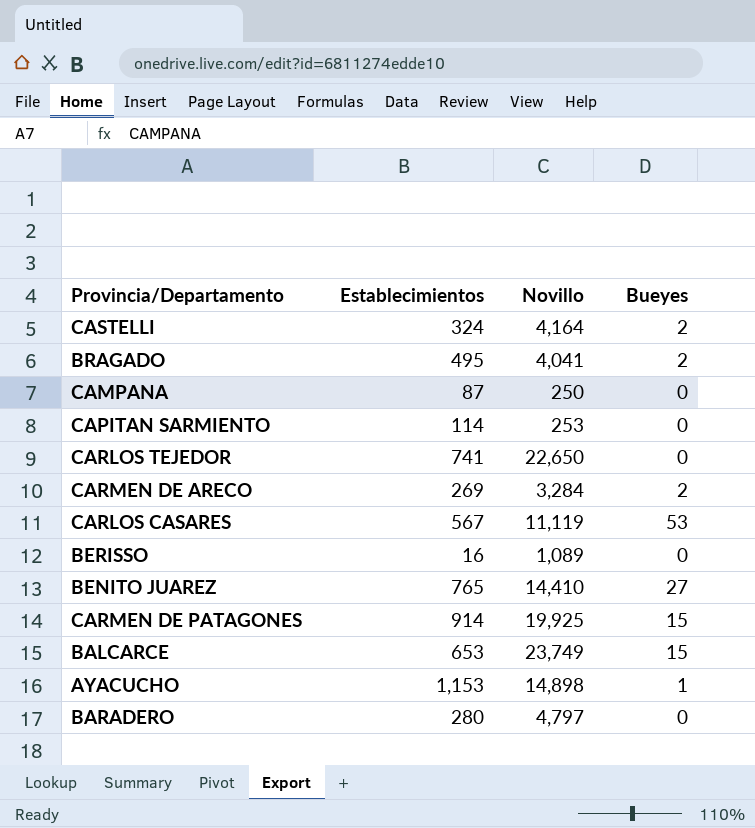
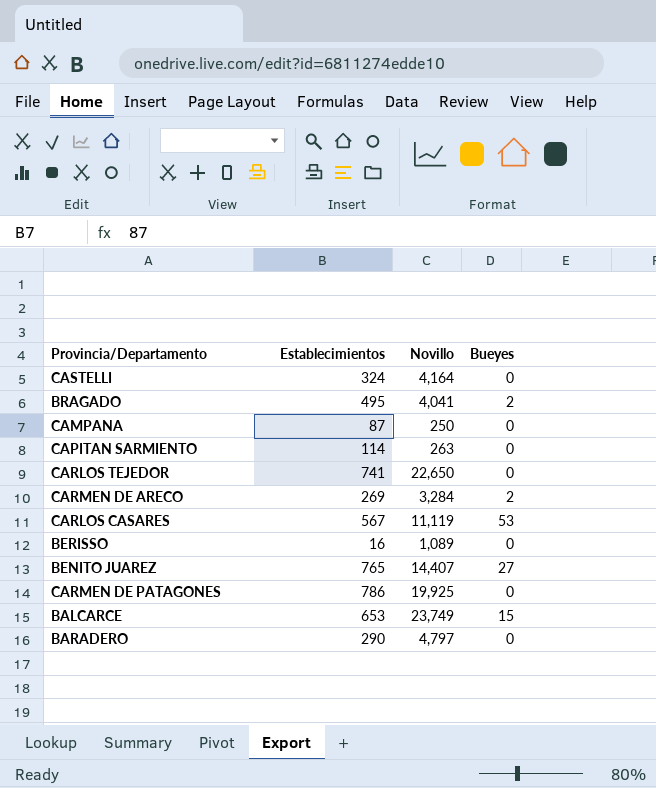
row AYACUCHO: 1,153 | 14,898 | 1 -> none
CASTELLI | Bueyes: 2 -> 0
CAPITAN SARMIENTO | Novillo: 253 -> 263
BENITO JUAREZ | Novillo: 14,410 -> 14,407
CARMEN DE PATAGONES | Establecimientos: 914 -> 786
CARMEN DE PATAGONES | Bueyes: 15 -> 0
BARADERO | Establecimientos: 280 -> 290

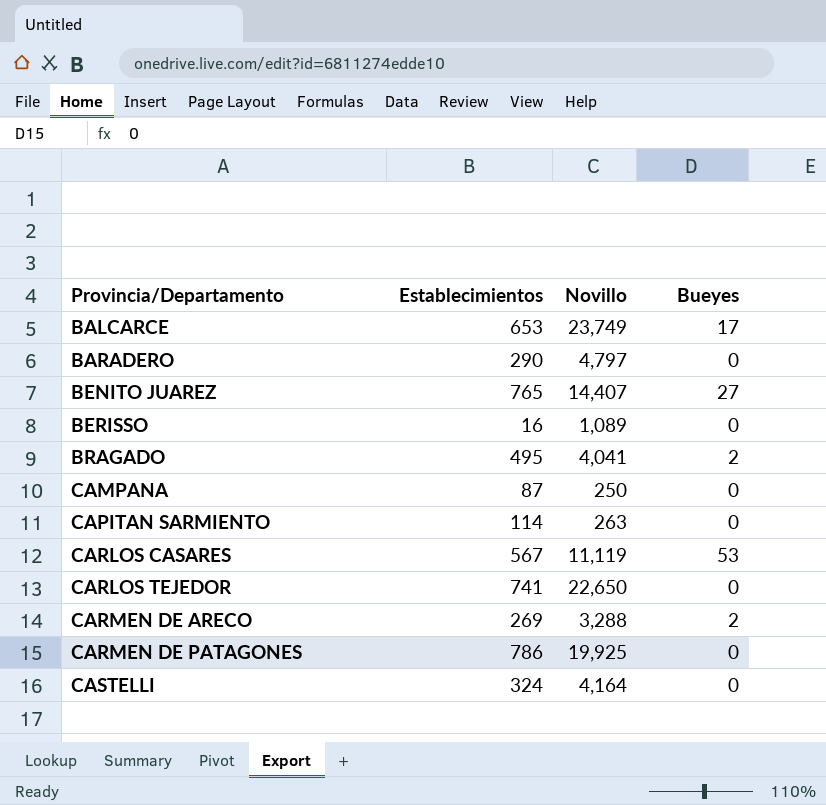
row order: none -> Provincia/Departamento ascending
BALCARCE | Bueyes: 15 -> 17
CARMEN DE ARECO | Novillo: 3,284 -> 3,288

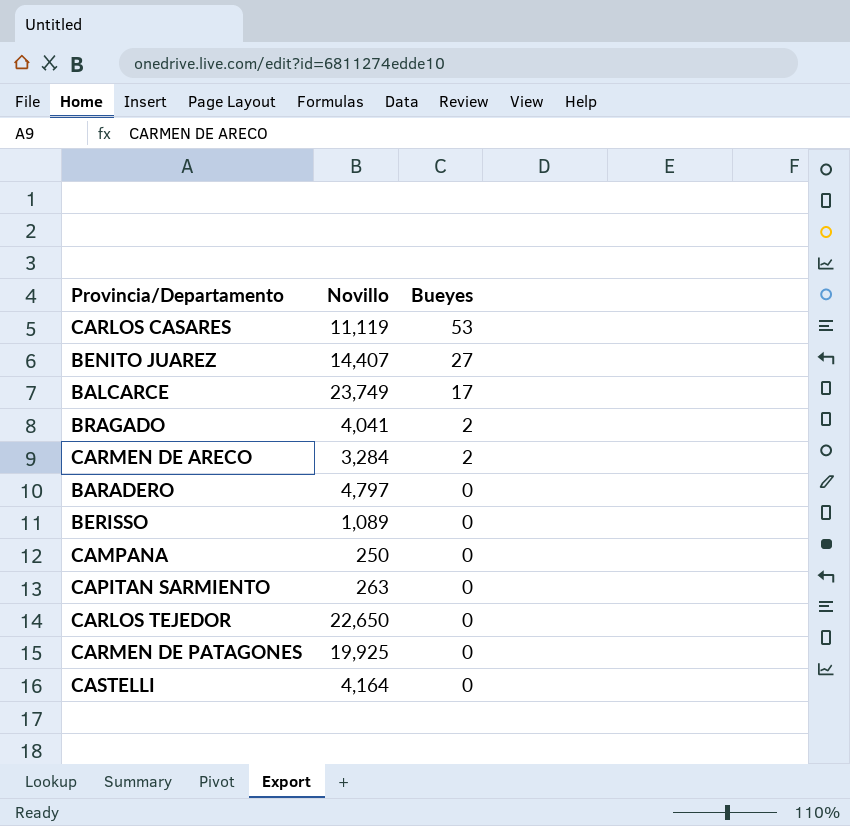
row order: Provincia/Departamento ascending -> Bueyes descending
column Establecimientos | position: 2 -> none
CARMEN DE ARECO | Novillo: 3,288 -> 3,284

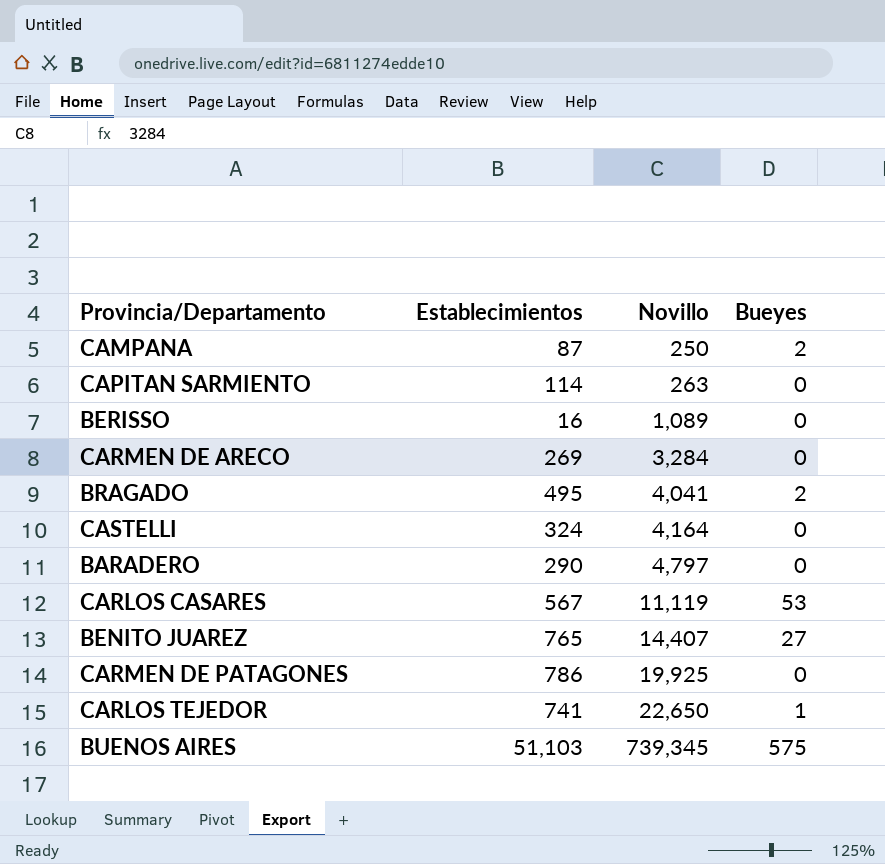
row order: Bueyes descending -> Novillo ascending
column Establecimientos | position: none -> 2
row BALCARCE: 23,749 | 17 -> none
CAMPANA | Bueyes: 0 -> 2
CARMEN DE ARECO | Bueyes: 2 -> 0
CARLOS TEJEDOR | Bueyes: 0 -> 1
row BUENOS AIRES: none -> 51,103 | 739,345 | 575

